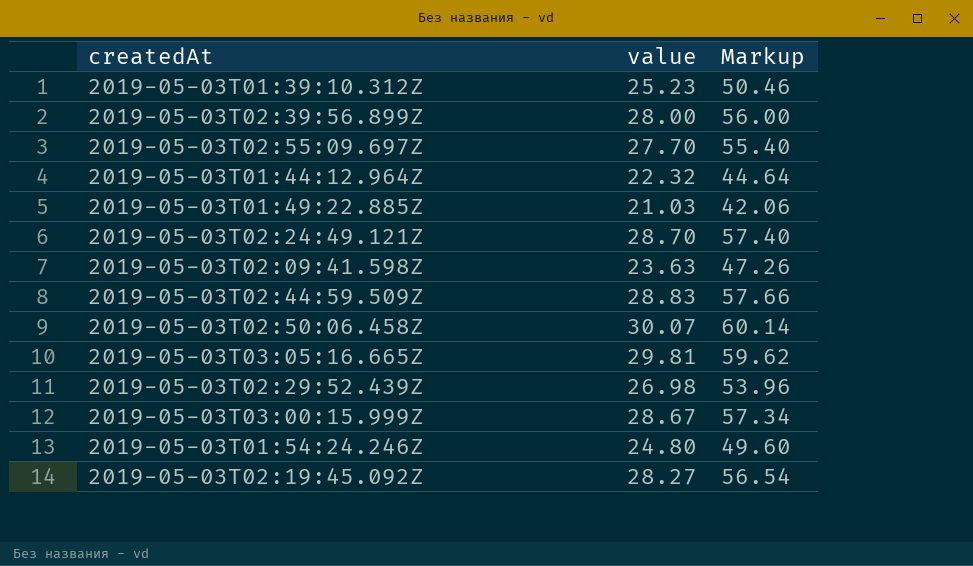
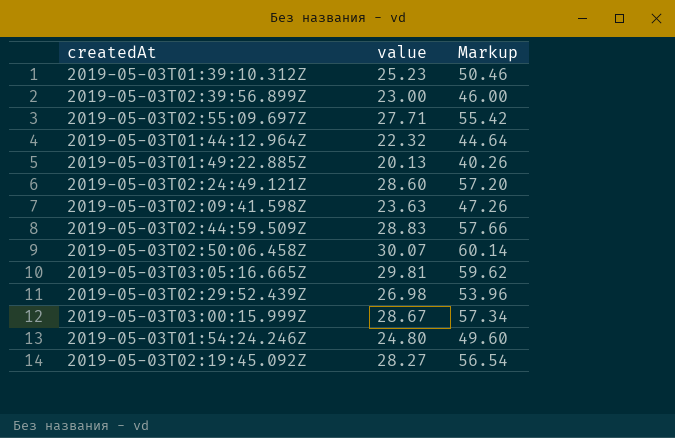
2019-05-03T02:39:56.899Z | value: 28.00 -> 23.00
2019-05-03T02:39:56.899Z | Markup: 56.00 -> 46.00
2019-05-03T02:55:09.697Z | value: 27.70 -> 27.71
2019-05-03T02:55:09.697Z | Markup: 55.40 -> 55.42
2019-05-03T01:49:22.885Z | value: 21.03 -> 20.13
2019-05-03T01:49:22.885Z | Markup: 42.06 -> 40.26
2019-05-03T02:24:49.121Z | value: 28.70 -> 28.60
2019-05-03T02:24:49.121Z | Markup: 57.40 -> 57.20

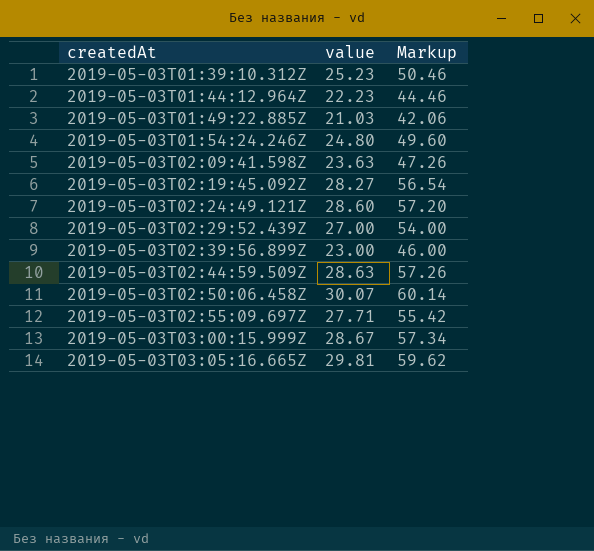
row order: none -> createdAt ascending
2019-05-03T01:44:12.964Z | value: 22.32 -> 22.23
2019-05-03T01:44:12.964Z | Markup: 44.64 -> 44.46
2019-05-03T01:49:22.885Z | value: 20.13 -> 21.03
2019-05-03T01:49:22.885Z | Markup: 40.26 -> 42.06
2019-05-03T02:29:52.439Z | value: 26.98 -> 27.00
2019-05-03T02:29:52.439Z | Markup: 53.96 -> 54.00
2019-05-03T02:44:59.509Z | value: 28.83 -> 28.63
2019-05-03T02:44:59.509Z | Markup: 57.66 -> 57.26

